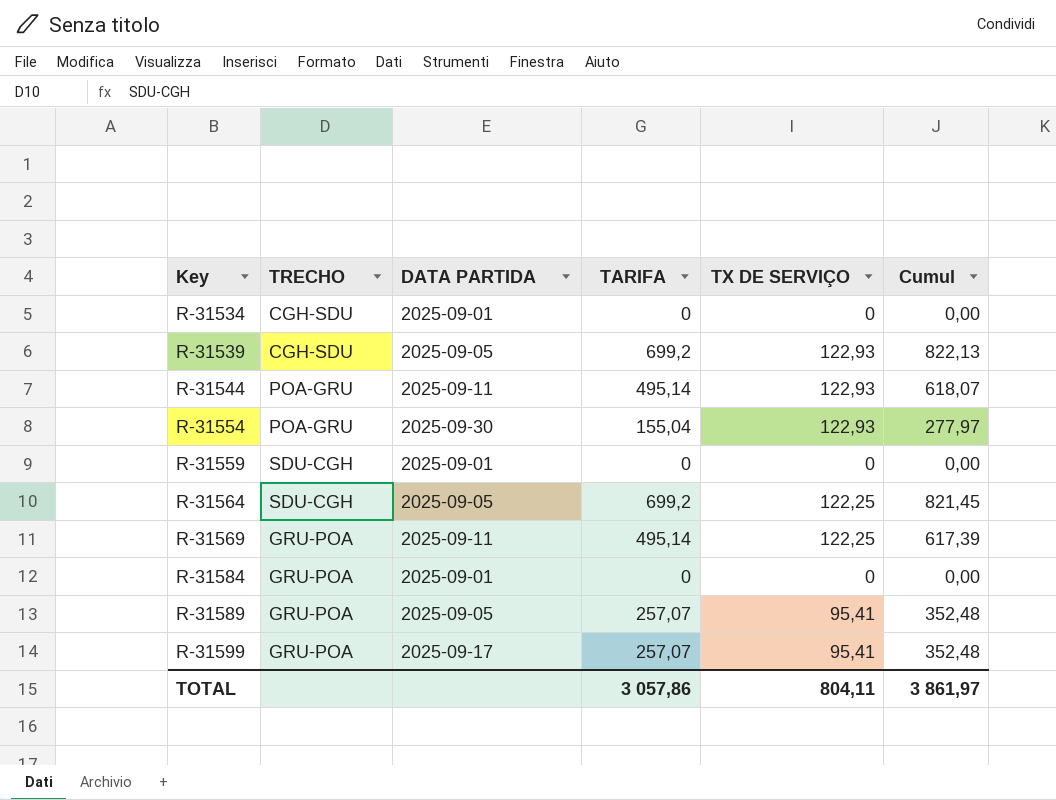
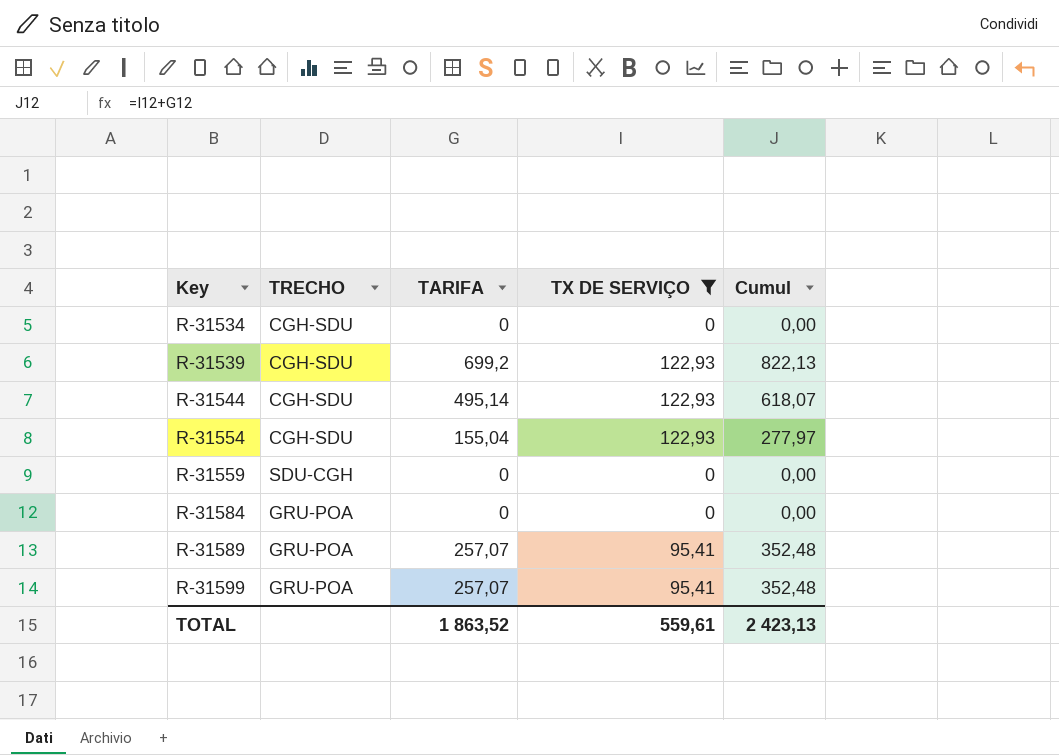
filter: none -> TX DE SERVIÇO != 122,25
column DATA PARTIDA | position: 3 -> none
R-31544 | TRECHO: POA-GRU -> CGH-SDU
R-31554 | TRECHO: POA-GRU -> CGH-SDU
TOTAL | TARIFA: 3 057,86 -> 1 863,52
TOTAL | TX DE SERVIÇO: 804,11 -> 559,61
TOTAL | Cumul: 3 861,97 -> 2 423,13

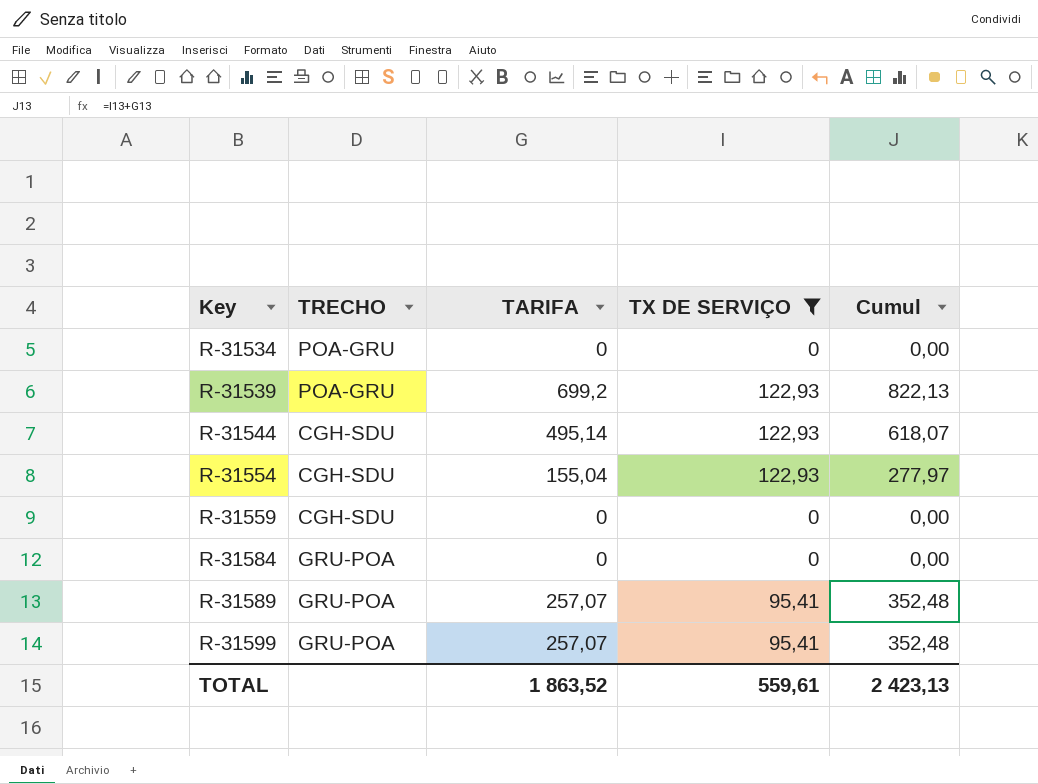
R-31534 | TRECHO: CGH-SDU -> POA-GRU
R-31539 | TRECHO: CGH-SDU -> POA-GRU
R-31559 | TRECHO: SDU-CGH -> CGH-SDU

